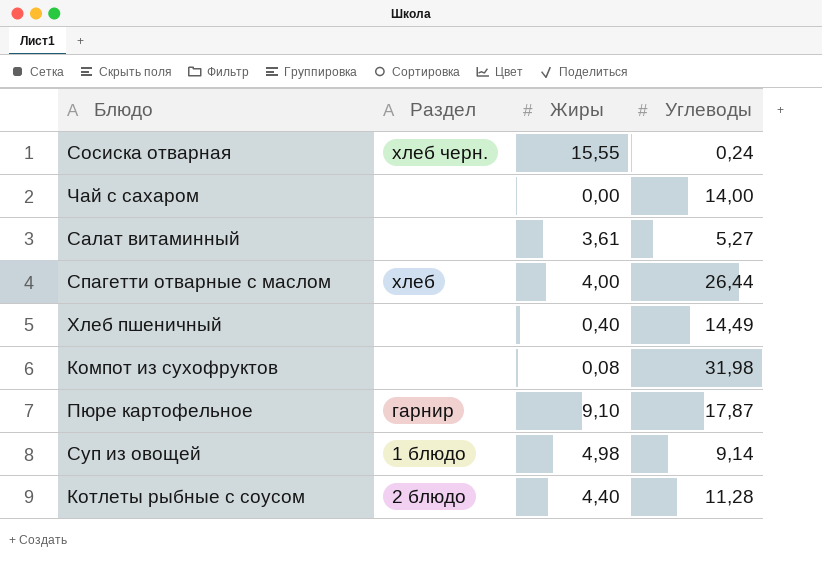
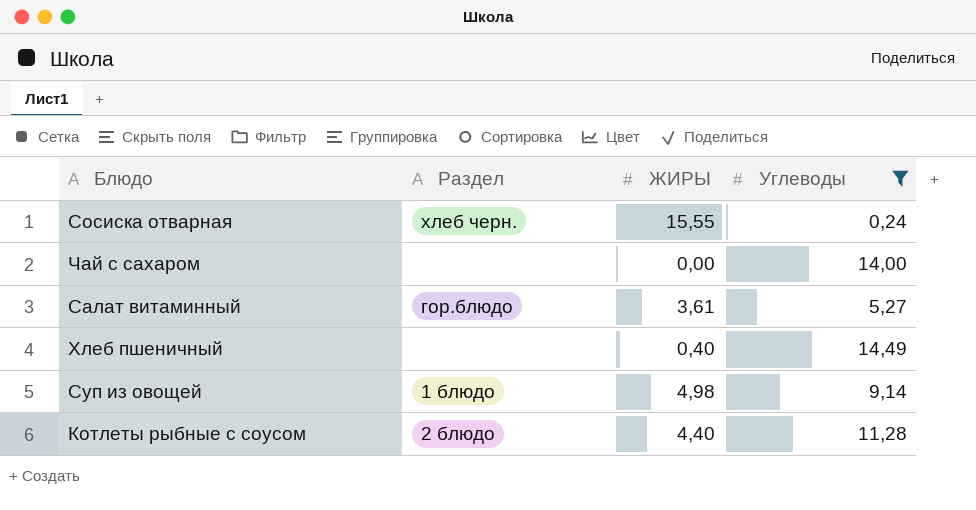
filter: none -> Углеводы <= 14,49
column name: Жиры -> ЖИРЫ
Салат витаминный | Раздел: none -> гор.блюдо

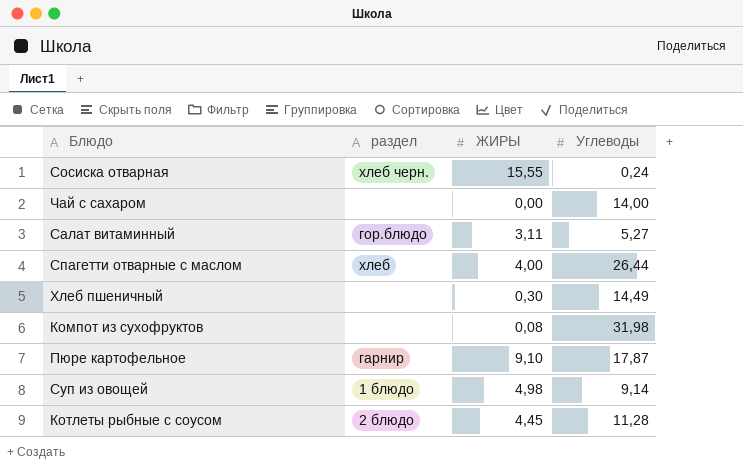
filter: Углеводы <= 14,49 -> none
column name: Раздел -> раздел
Салат витаминный | ЖИРЫ: 3,61 -> 3,11
Хлеб пшеничный | ЖИРЫ: 0,40 -> 0,30
Котлеты рыбные с соусом | ЖИРЫ: 4,40 -> 4,45

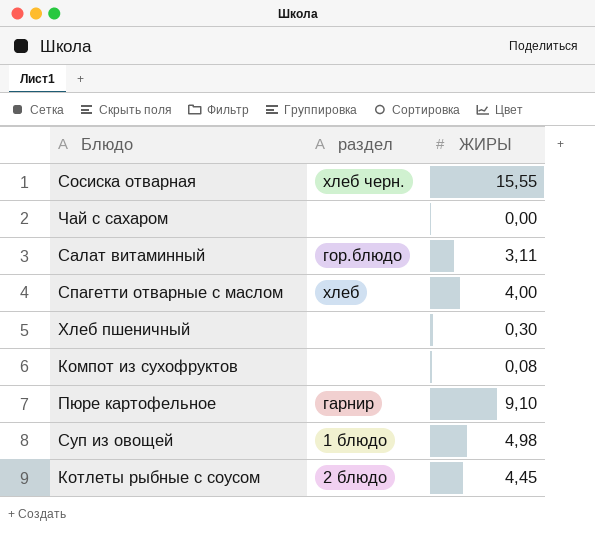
column Углеводы | position: 4 -> none

